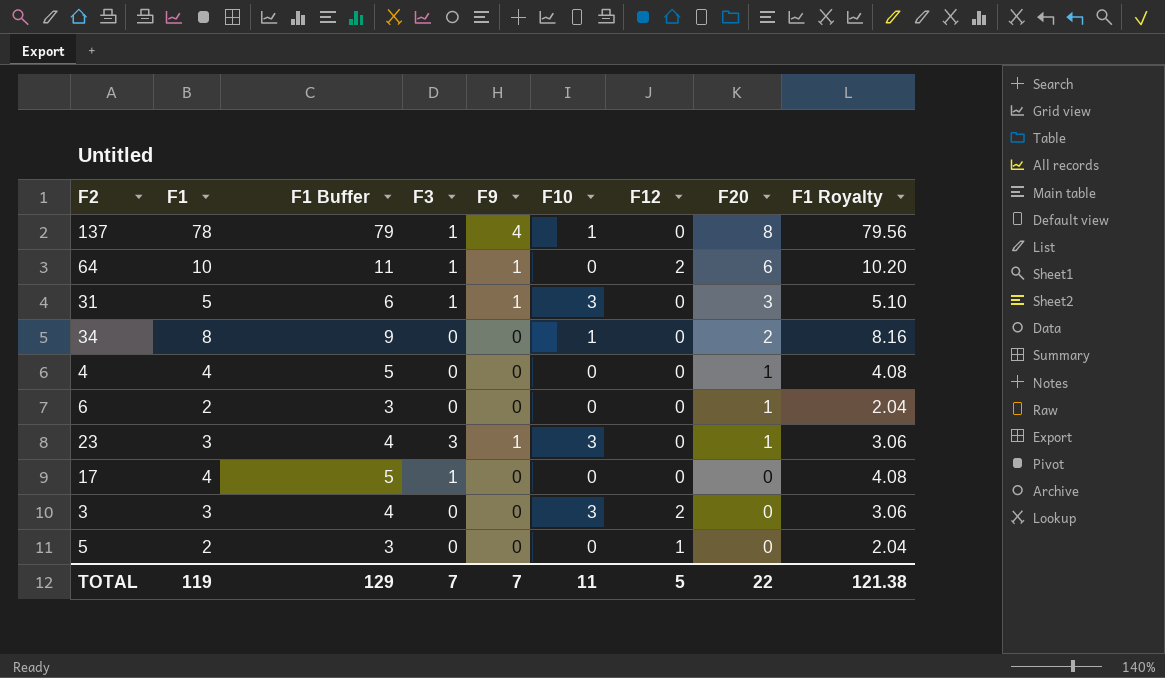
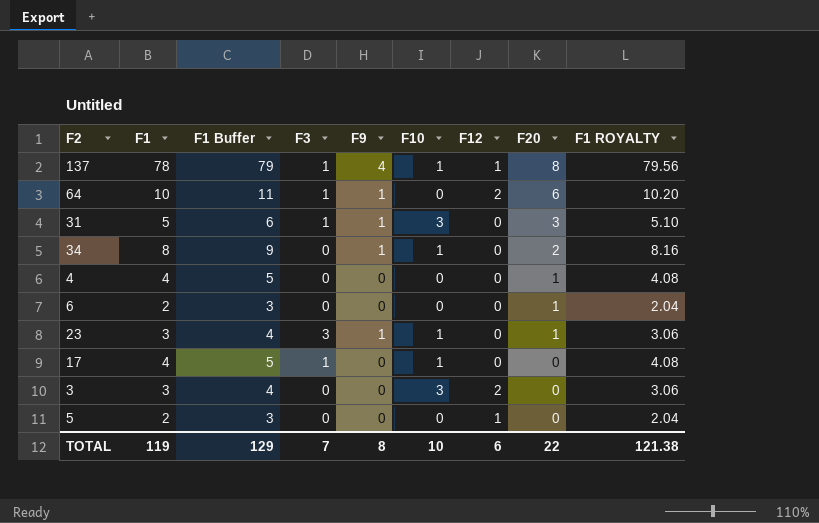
column name: F1 Royalty -> F1 ROYALTY
137 | F12: 0 -> 1
34 | F9: 0 -> 1
23 | F10: 3 -> 1
17 | F10: 0 -> 1
TOTAL | F9: 7 -> 8
TOTAL | F10: 11 -> 10
TOTAL | F12: 5 -> 6

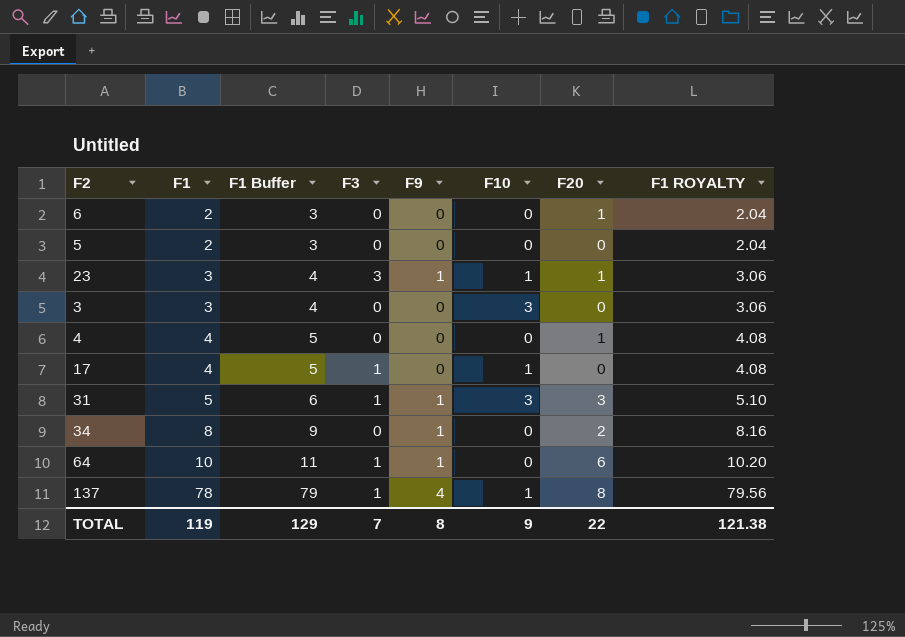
row order: F20 descending -> F1 ascending
column F12 | position: 7 -> none
34 | F10: 1 -> 0
TOTAL | F10: 10 -> 9

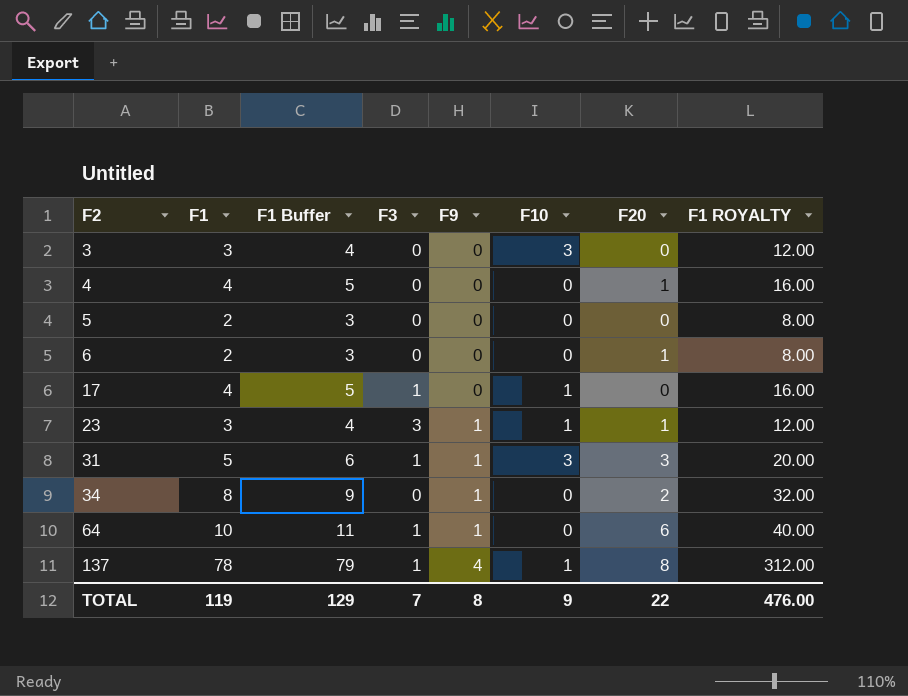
row order: F1 ascending -> F2 ascending
column F1 ROYALTY | formula: [F1] * 1.02 -> [F1] * 4
TOTAL | F1 ROYALTY: 121.38 -> 476.00

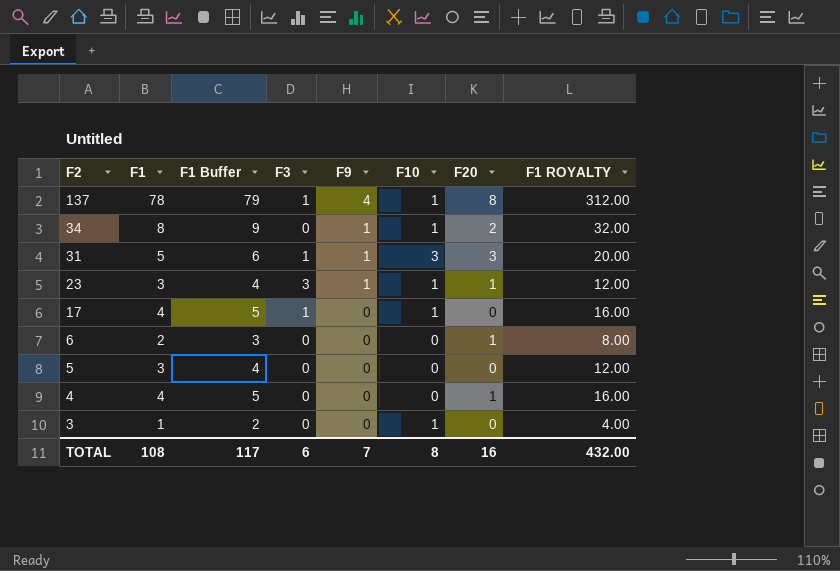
row order: F2 ascending -> F2 descending
row 64: 10 | 11 | 1 | 1 | 0 | 6 | 40.00 -> none
34 | F10: 0 -> 1
5 | F1: 2 -> 3
5 | F1 Buffer: 3 -> 4
5 | F1 ROYALTY: 8.00 -> 12.00
3 | F1: 3 -> 1
3 | F1 Buffer: 4 -> 2
3 | F10: 3 -> 1
3 | F1 ROYALTY: 12.00 -> 4.00
TOTAL | F1: 119 -> 108
TOTAL | F1 Buffer: 129 -> 117
TOTAL | F3: 7 -> 6
TOTAL | F9: 8 -> 7
TOTAL | F10: 9 -> 8
TOTAL | F20: 22 -> 16
TOTAL | F1 ROYALTY: 476.00 -> 432.00

